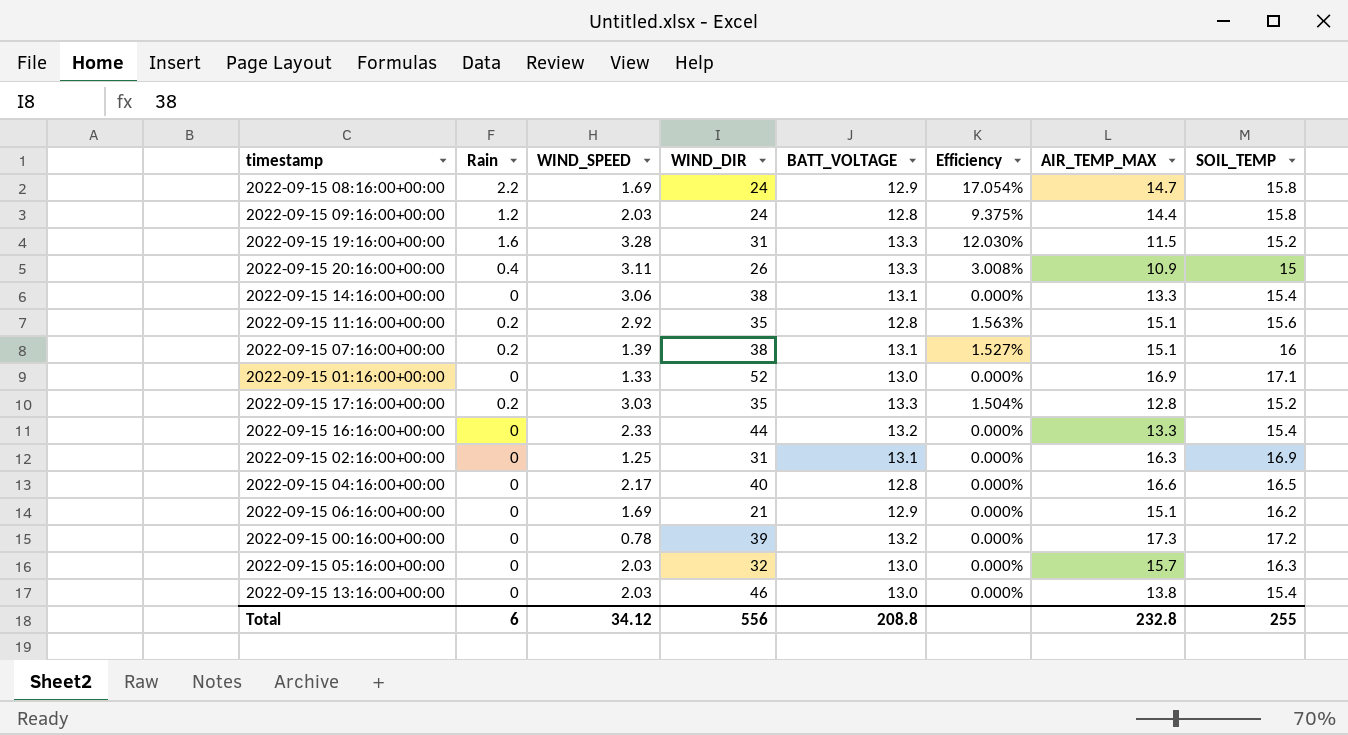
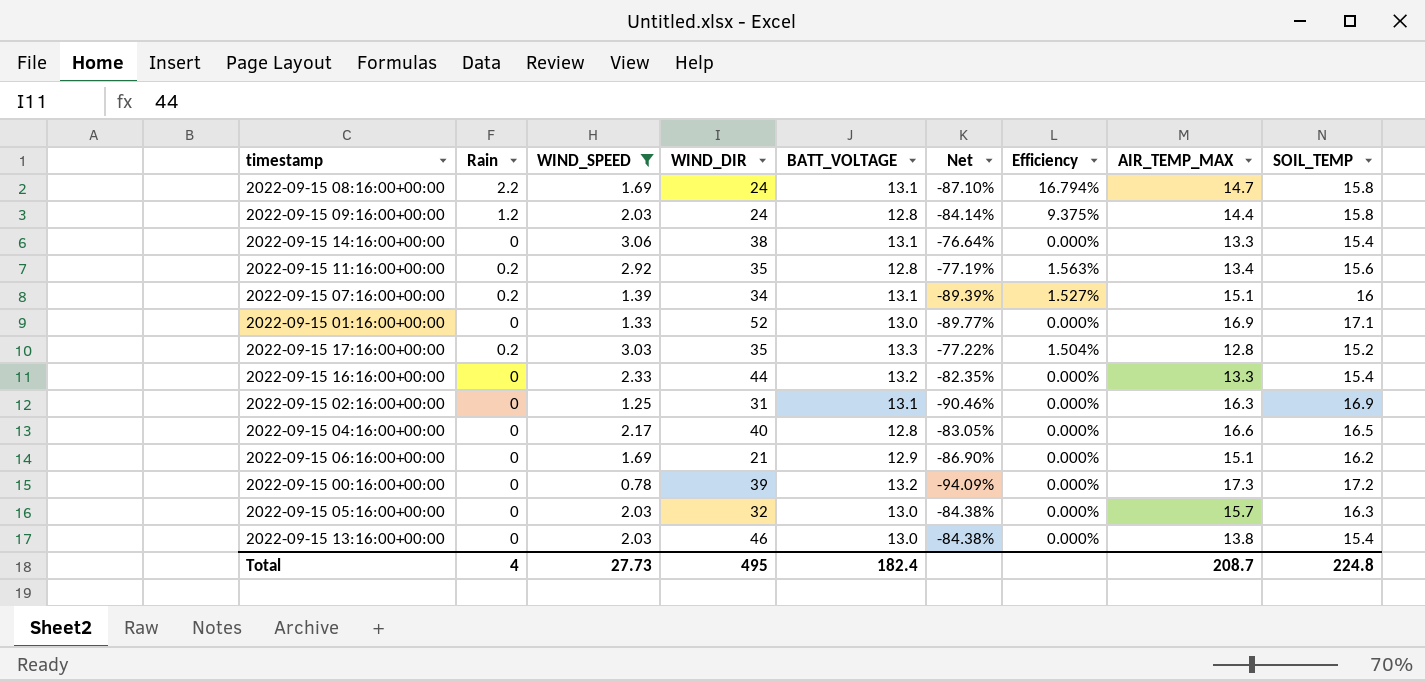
filter: none -> WIND_SPEED <= 3.06
column Net | formula: none -> ([WIND_SPEED] - [BATT_VOLTAGE]) / [BATT_VOLTAGE]
2022-09-15 08:16:00+00:00 | BATT_VOLTAGE: 12.9 -> 13.1
2022-09-15 08:16:00+00:00 | Efficiency: 17.054% -> 16.794%
2022-09-15 11:16:00+00:00 | AIR_TEMP_MAX: 15.1 -> 13.4
2022-09-15 07:16:00+00:00 | WIND_DIR: 38 -> 34
Total | Rain: 6 -> 4
Total | WIND_SPEED: 34.12 -> 27.73
Total | WIND_DIR: 556 -> 495
Total | BATT_VOLTAGE: 208.8 -> 182.4
Total | AIR_TEMP_MAX: 232.8 -> 208.7
Total | SOIL_TEMP: 255 -> 224.8

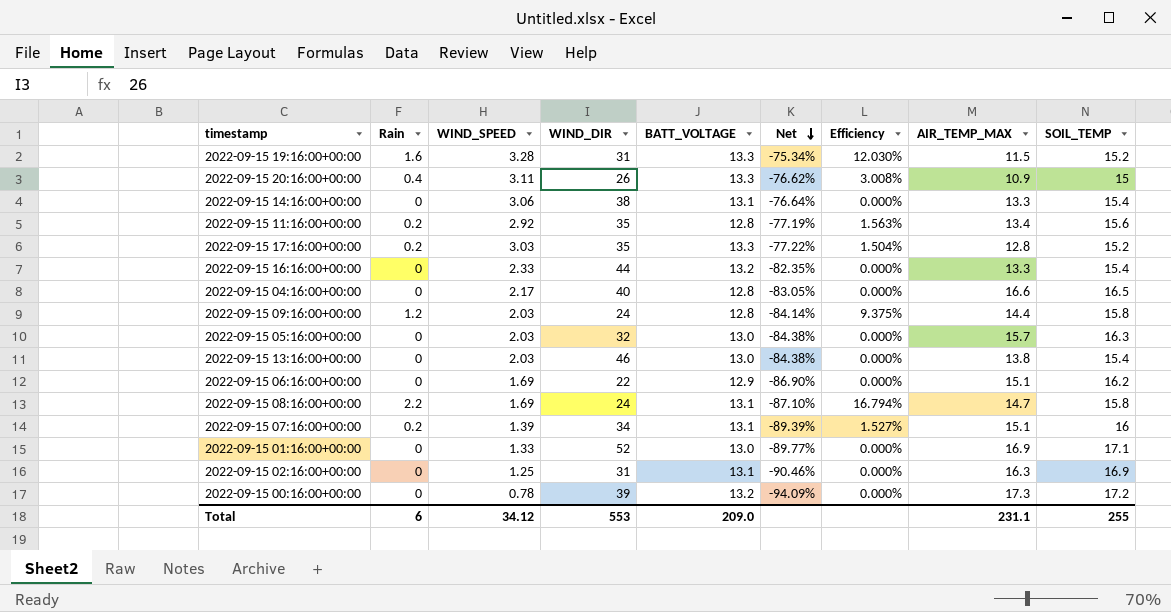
filter: WIND_SPEED <= 3.06 -> none
row order: none -> Net descending
2022-09-15 06:16:00+00:00 | WIND_DIR: 21 -> 22
Total | Rain: 4 -> 6
Total | WIND_SPEED: 27.73 -> 34.12
Total | WIND_DIR: 495 -> 553
Total | BATT_VOLTAGE: 182.4 -> 209.0
Total | AIR_TEMP_MAX: 208.7 -> 231.1
Total | SOIL_TEMP: 224.8 -> 255

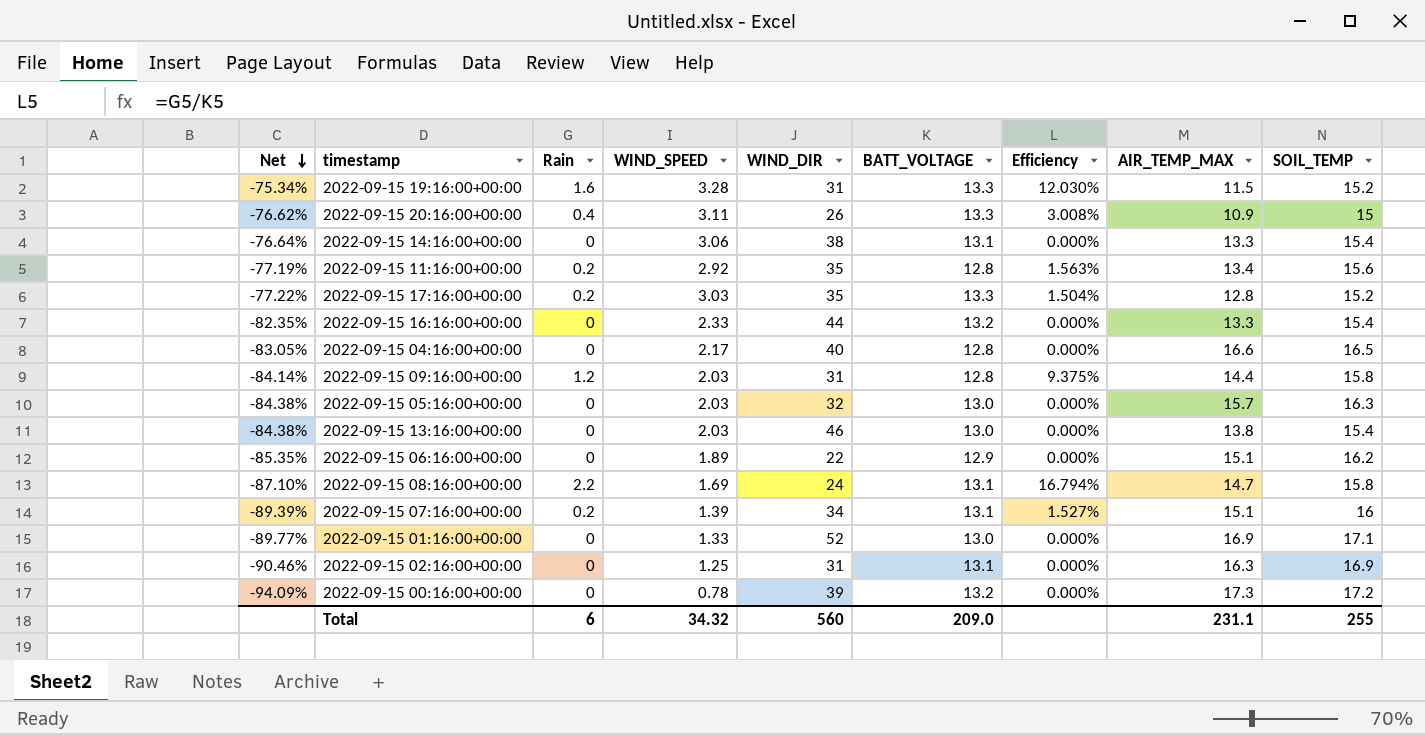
column Net | position: 6 -> 1
2022-09-15 09:16:00+00:00 | WIND_DIR: 24 -> 31
2022-09-15 06:16:00+00:00 | Net: -86.90% -> -85.35%
2022-09-15 06:16:00+00:00 | WIND_SPEED: 1.69 -> 1.89
Total | WIND_SPEED: 34.12 -> 34.32
Total | WIND_DIR: 553 -> 560

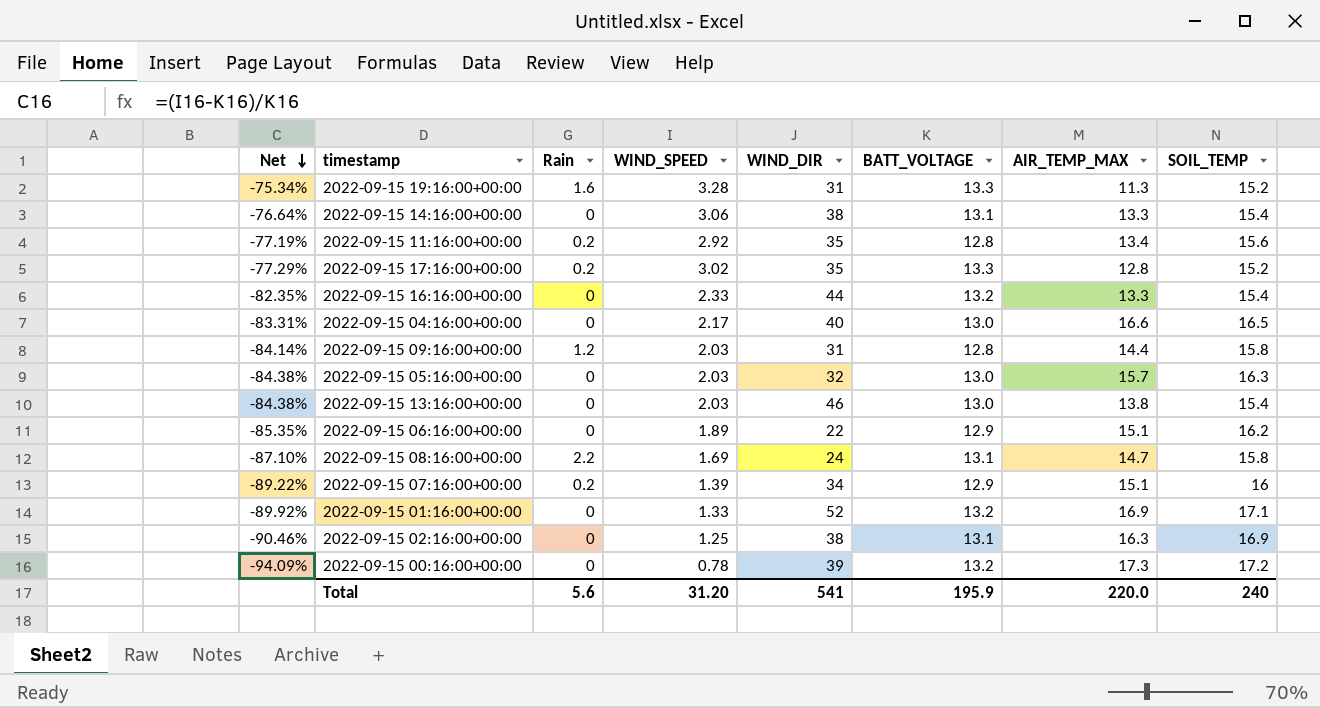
column Efficiency | formula: [Rain] / [BATT_VOLTAGE] -> none
row 2022-09-15 20:16:00+00:00: -76.62% | 0.4 | 3.11 | 26 | 13.3 | 3.008% | 10.9 | 15 -> none
2022-09-15 19:16:00+00:00 | AIR_TEMP_MAX: 11.5 -> 11.3
2022-09-15 17:16:00+00:00 | Net: -77.22% -> -77.29%
2022-09-15 17:16:00+00:00 | WIND_SPEED: 3.03 -> 3.02
2022-09-15 04:16:00+00:00 | Net: -83.05% -> -83.31%
2022-09-15 04:16:00+00:00 | BATT_VOLTAGE: 12.8 -> 13.0
2022-09-15 07:16:00+00:00 | Net: -89.39% -> -89.22%
2022-09-15 07:16:00+00:00 | BATT_VOLTAGE: 13.1 -> 12.9
2022-09-15 01:16:00+00:00 | Net: -89.77% -> -89.92%
2022-09-15 01:16:00+00:00 | BATT_VOLTAGE: 13.0 -> 13.2
2022-09-15 02:16:00+00:00 | WIND_DIR: 31 -> 38
Total | Rain: 6 -> 5.6
Total | WIND_SPEED: 34.32 -> 31.20
Total | WIND_DIR: 560 -> 541
Total | BATT_VOLTAGE: 209.0 -> 195.9
Total | AIR_TEMP_MAX: 231.1 -> 220.0
Total | SOIL_TEMP: 255 -> 240

